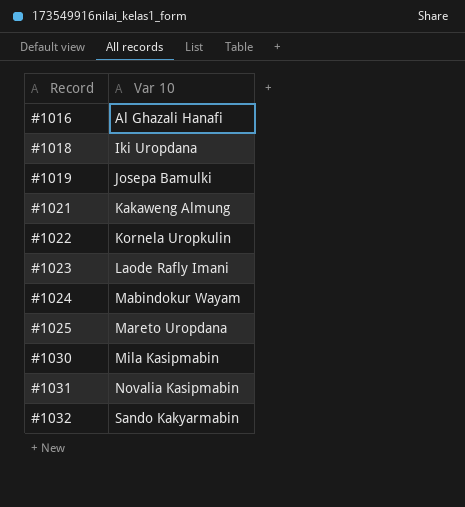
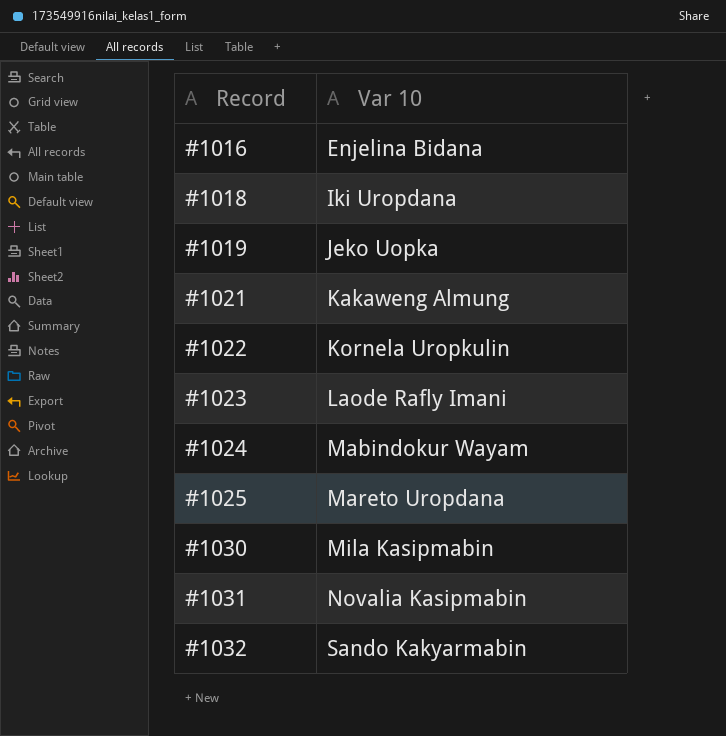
#1016 | Var 10: Al Ghazali Hanafi -> Enjelina Bidana
#1019 | Var 10: Josepa Bamulki -> Jeko Uopka

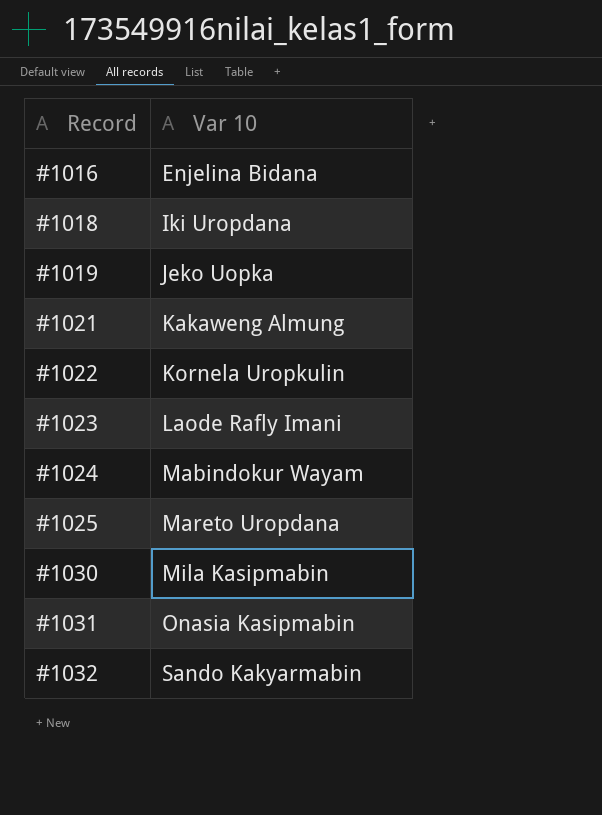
#1031 | Var 10: Novalia Kasipmabin -> Onasia Kasipmabin

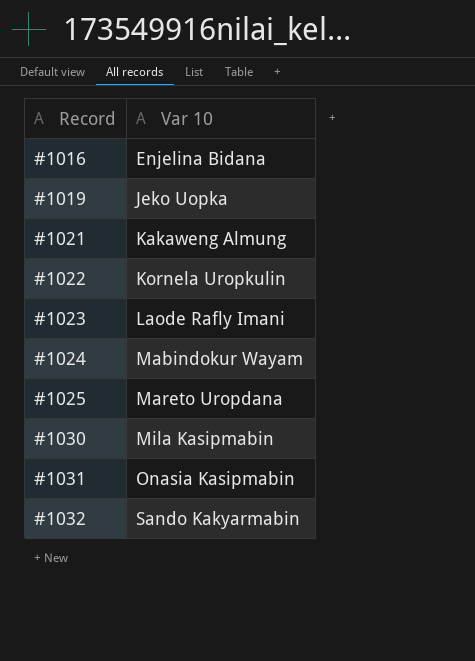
row #1018: Iki Uropdana -> none

